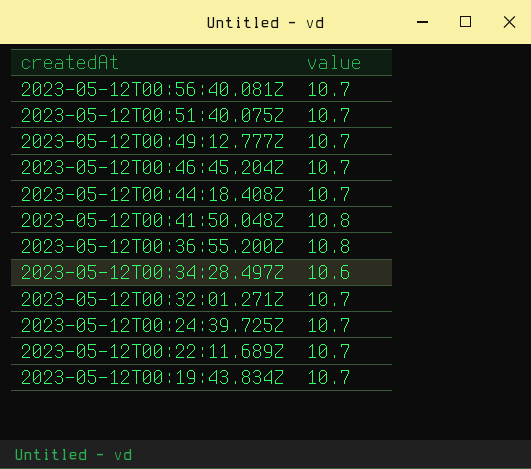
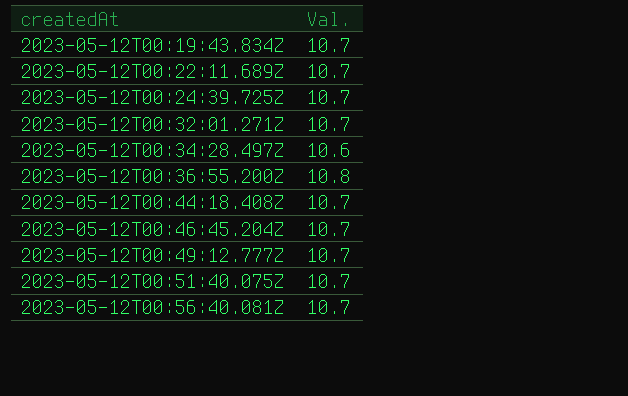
row order: createdAt descending -> createdAt ascending
column name: value -> Val.
row 2023-05-12T00:41:50.048Z: 10.8 -> none

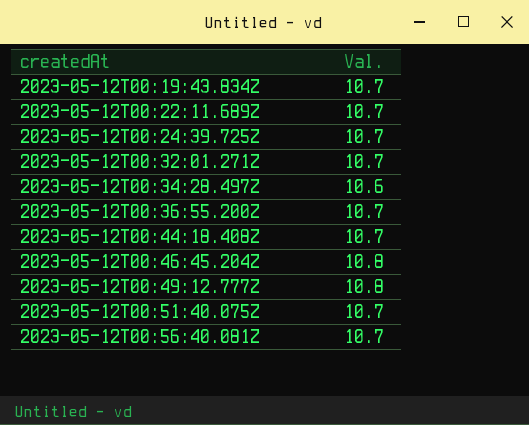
2023-05-12T00:36:55.200Z | Val.: 10.8 -> 10.7
2023-05-12T00:46:45.204Z | Val.: 10.7 -> 10.8
2023-05-12T00:49:12.777Z | Val.: 10.7 -> 10.8

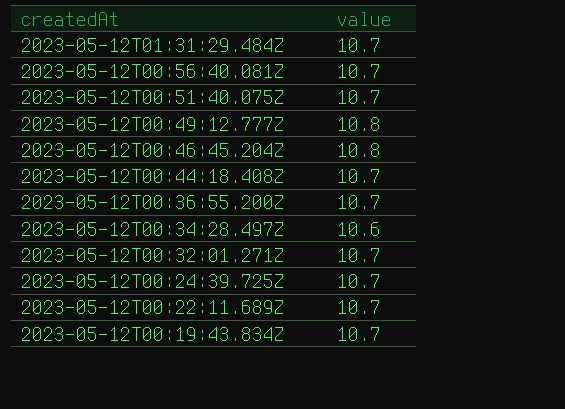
row order: createdAt ascending -> createdAt descending
column name: Val. -> value
row 2023-05-12T01:31:29.484Z: none -> 10.7

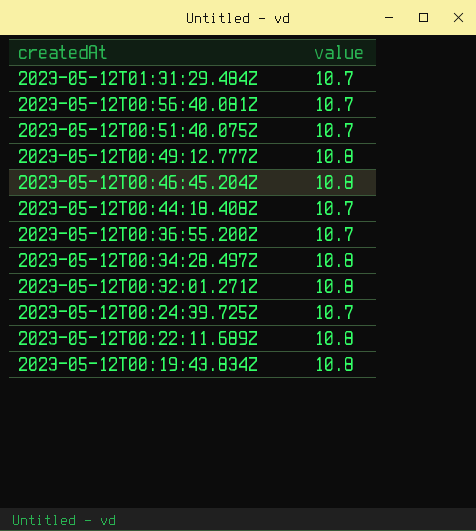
2023-05-12T00:34:28.497Z | value: 10.6 -> 10.8
2023-05-12T00:32:01.271Z | value: 10.7 -> 10.8
2023-05-12T00:22:11.689Z | value: 10.7 -> 10.8
2023-05-12T00:19:43.834Z | value: 10.7 -> 10.8

